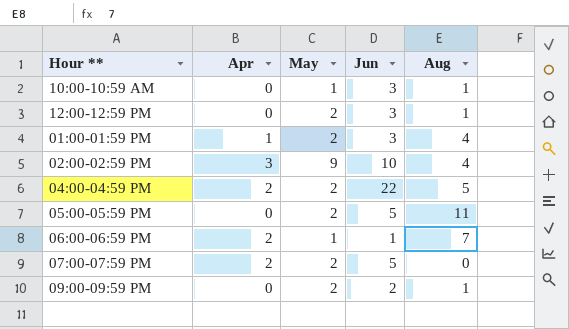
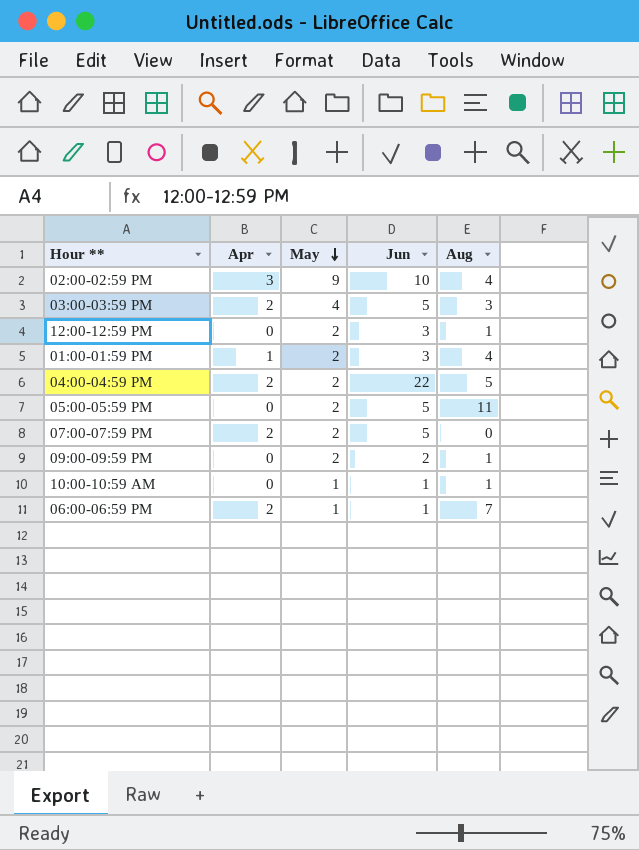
row order: none -> May descending
row 03:00-03:59 PM: none -> 2 | 4 | 5 | 3
10:00-10:59 AM | Jun: 3 -> 1

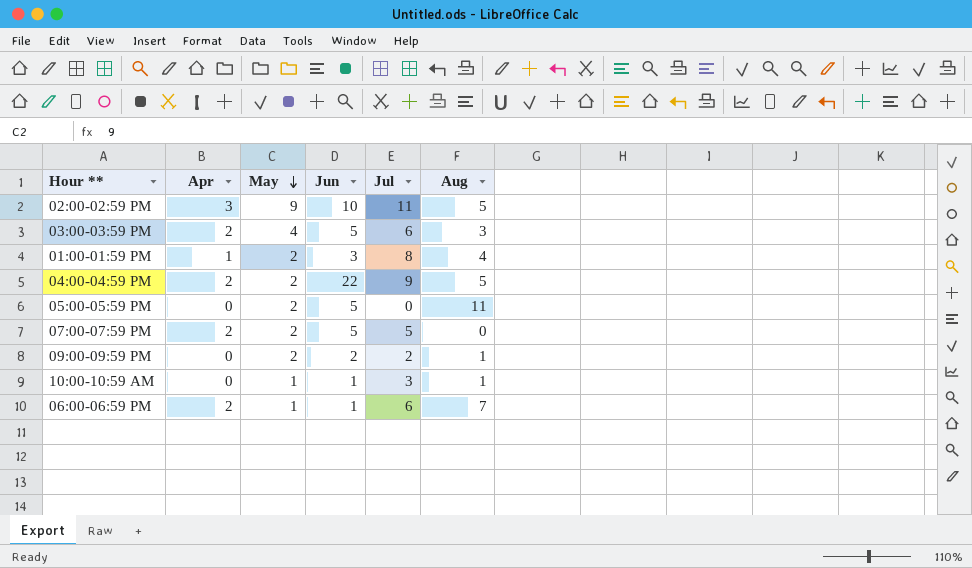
column Jul | position: none -> 5
row 12:00-12:59 PM: 0 | 2 | 3 | 1 -> none
02:00-02:59 PM | Aug: 4 -> 5

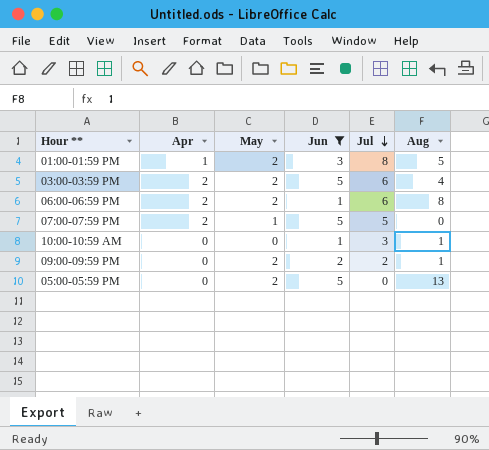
filter: none -> Jun <= 5
row order: May descending -> Jul descending
01:00-01:59 PM | Aug: 4 -> 5
03:00-03:59 PM | May: 4 -> 2
03:00-03:59 PM | Aug: 3 -> 4
06:00-06:59 PM | May: 1 -> 2
06:00-06:59 PM | Aug: 7 -> 8
07:00-07:59 PM | May: 2 -> 1
10:00-10:59 AM | May: 1 -> 0
05:00-05:59 PM | Aug: 11 -> 13

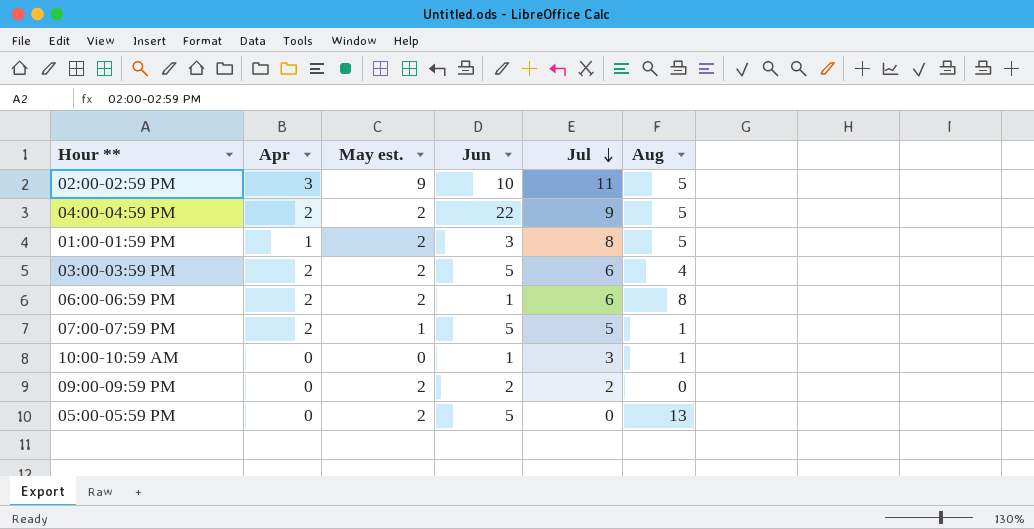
filter: Jun <= 5 -> none
column name: May -> May est.
07:00-07:59 PM | Aug: 0 -> 1
09:00-09:59 PM | Aug: 1 -> 0

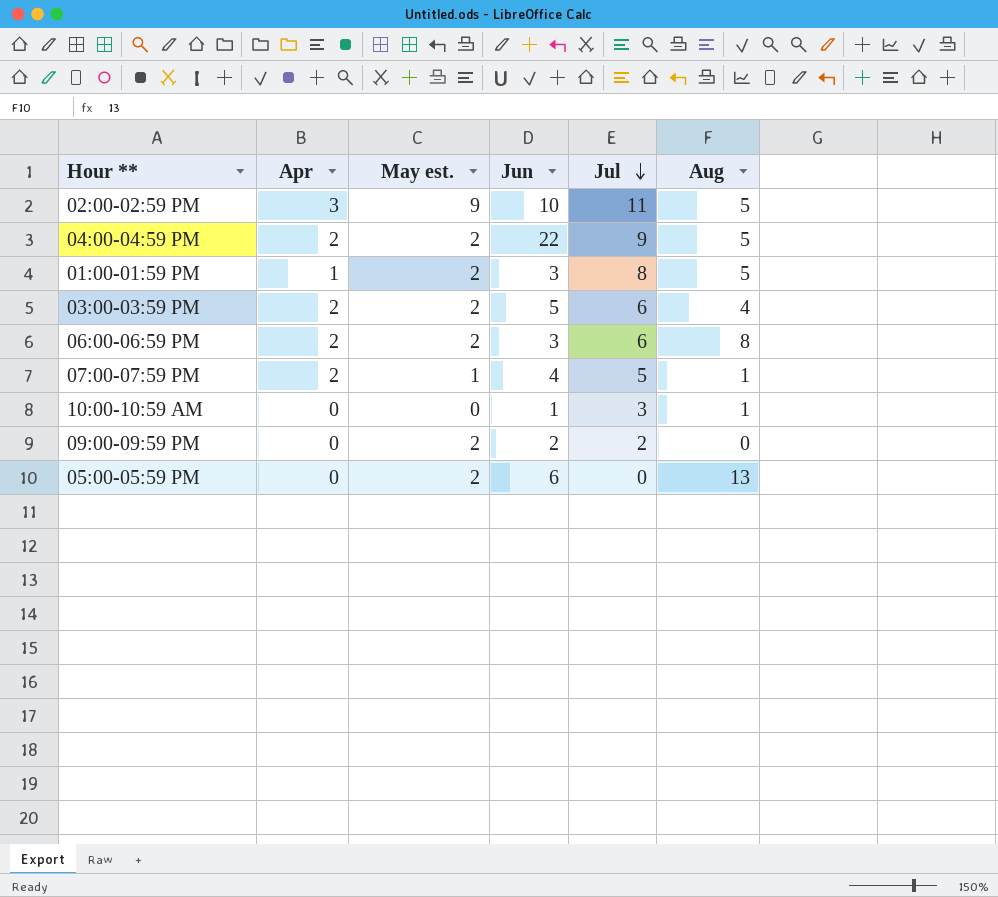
06:00-06:59 PM | Jun: 1 -> 3
07:00-07:59 PM | Jun: 5 -> 4
05:00-05:59 PM | Jun: 5 -> 6

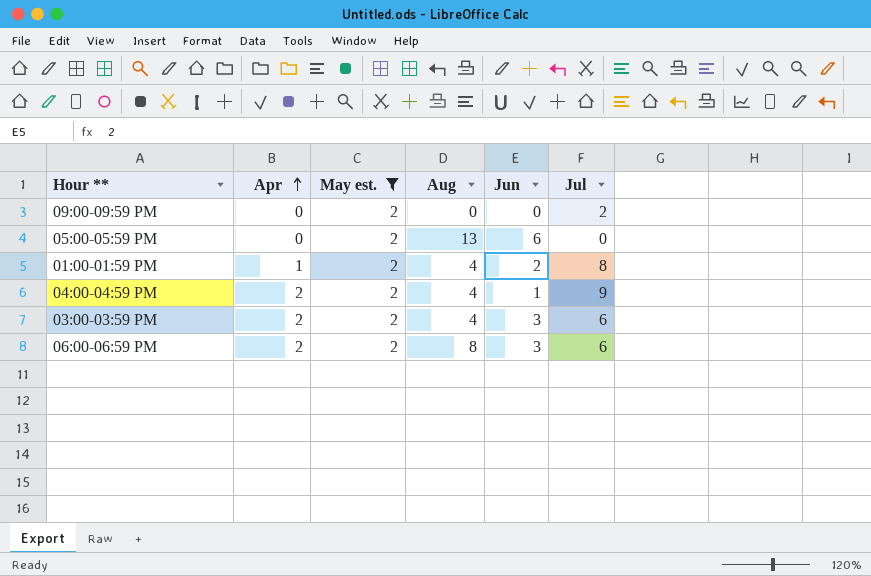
filter: none -> May est. = 2
row order: Jul descending -> Apr ascending
column Aug | position: 6 -> 4
09:00-09:59 PM | Jun: 2 -> 0
01:00-01:59 PM | Aug: 5 -> 4
01:00-01:59 PM | Jun: 3 -> 2
04:00-04:59 PM | Aug: 5 -> 4
04:00-04:59 PM | Jun: 22 -> 1
03:00-03:59 PM | Jun: 5 -> 3

